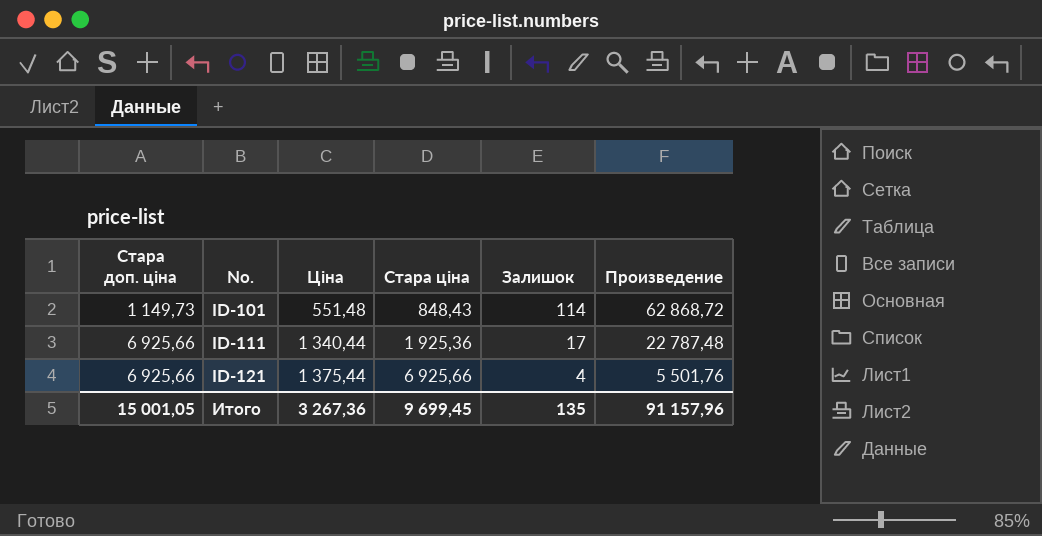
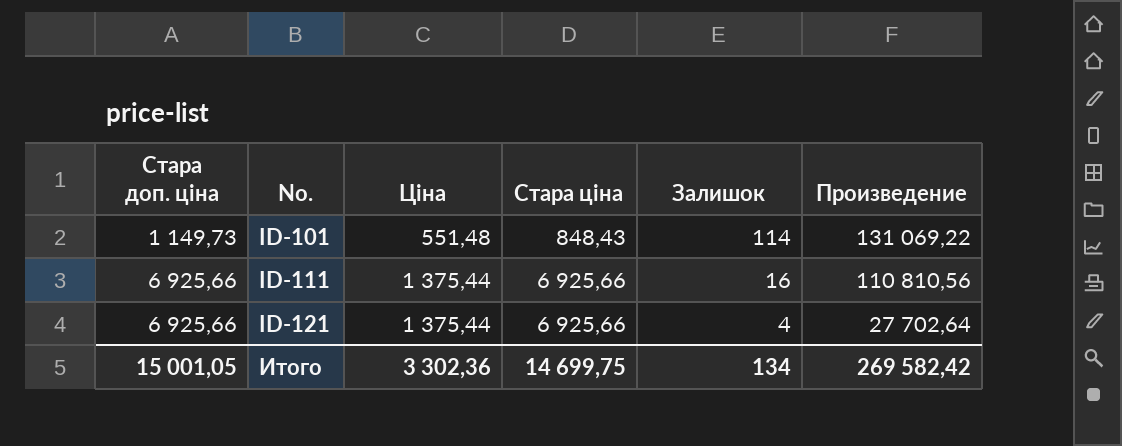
column Произведение | formula: [Ціна] * [Залишок] -> [Стара доп. ціна] * [Залишок]
ID-111 | Ціна: 1 340,44 -> 1 375,44
ID-111 | Стара ціна: 1 925,36 -> 6 925,66
ID-111 | Залишок: 17 -> 16
Итого | Ціна: 3 267,36 -> 3 302,36
Итого | Стара ціна: 9 699,45 -> 14 699,75
Итого | Залишок: 135 -> 134
Итого | Произведение: 91 157,96 -> 269 582,42

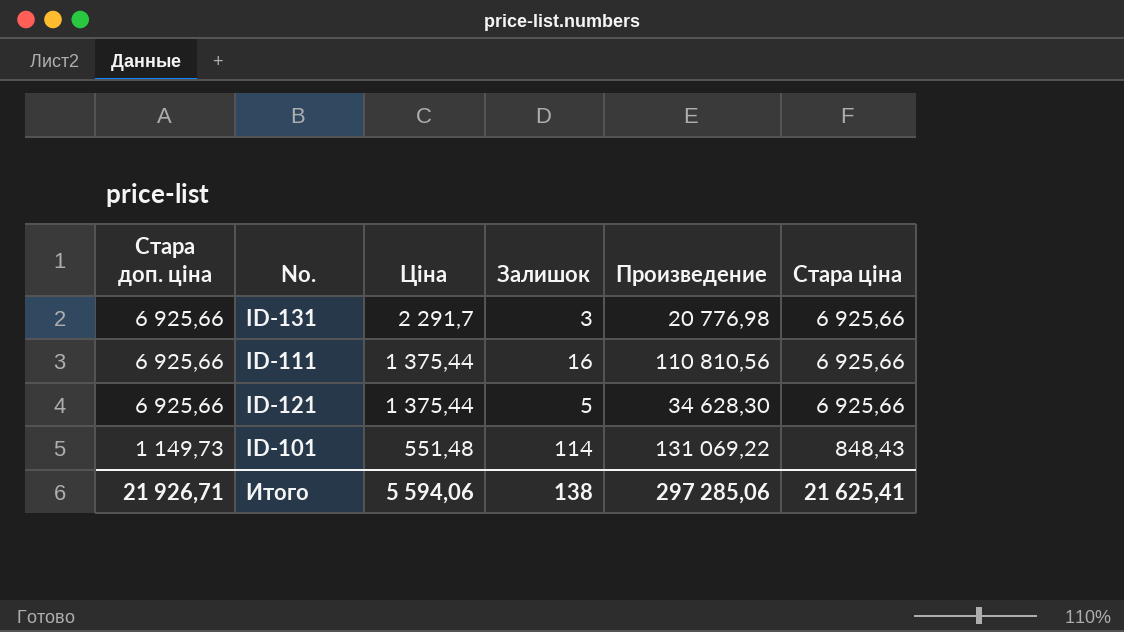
row order: Стара доп. ціна ascending -> Стара доп. ціна descending
column Стара ціна | position: 4 -> 6
row ID-131: none -> 6 925,66 | 2 291,7 | 3 | 20 776,98 | 6 925,66
ID-121 | Залишок: 4 -> 5
ID-121 | Произведение: 27 702,64 -> 34 628,30
Итого | Стара доп. ціна: 15 001,05 -> 21 926,71
Итого | Ціна: 3 302,36 -> 5 594,06
Итого | Залишок: 134 -> 138
Итого | Произведение: 269 582,42 -> 297 285,06
Итого | Стара ціна: 14 699,75 -> 21 625,41

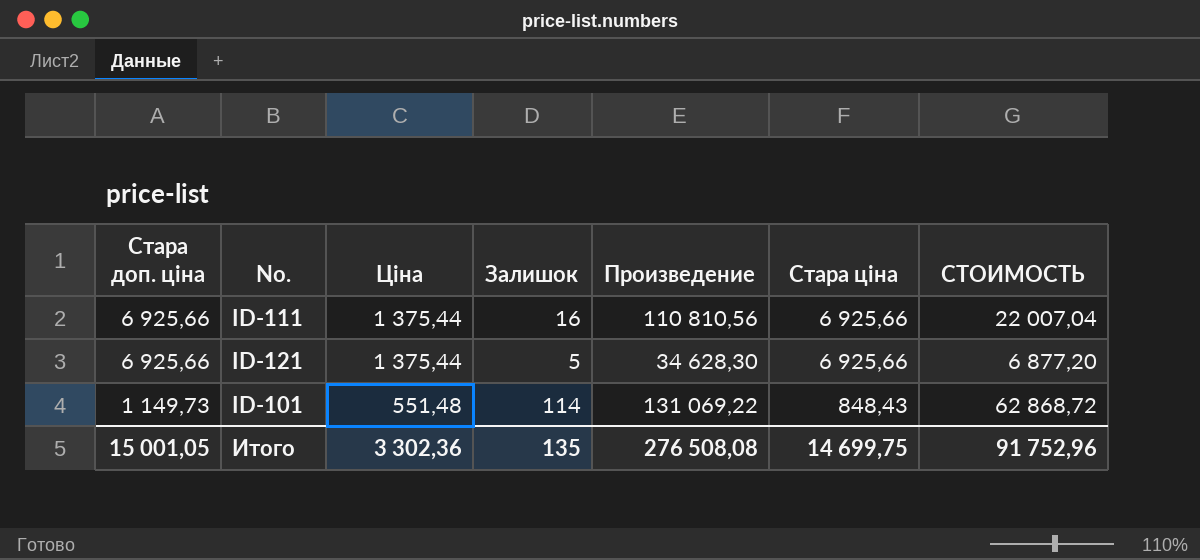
column СТОИМОСТЬ | formula: none -> [Ціна] * [Залишок]
row ID-131: 6 925,66 | 2 291,7 | 3 | 20 776,98 | 6 925,66 -> none
Итого | Стара доп. ціна: 21 926,71 -> 15 001,05
Итого | Ціна: 5 594,06 -> 3 302,36
Итого | Залишок: 138 -> 135
Итого | Произведение: 297 285,06 -> 276 508,08
Итого | Стара ціна: 21 625,41 -> 14 699,75

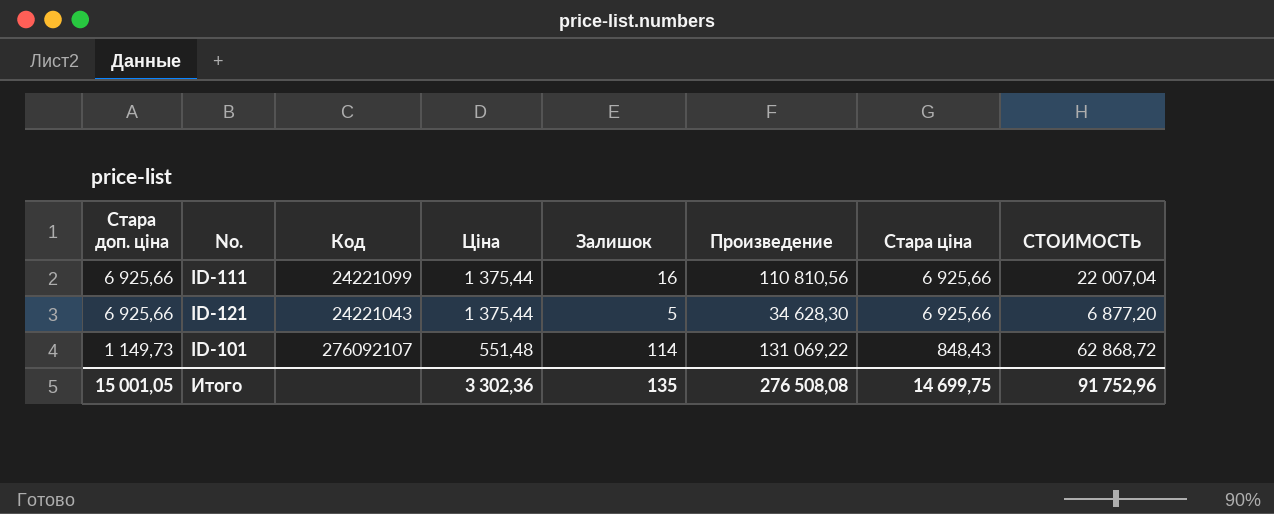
column Код | position: none -> 3

